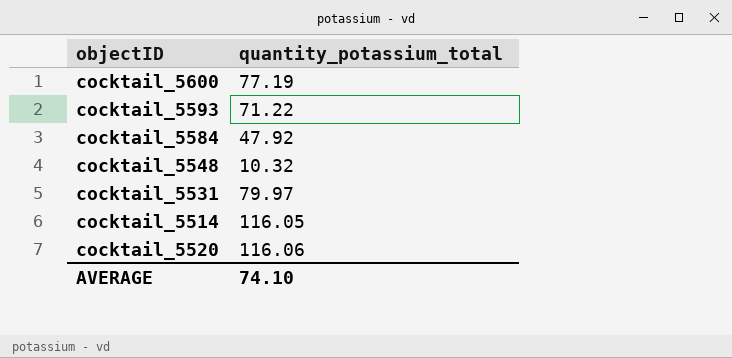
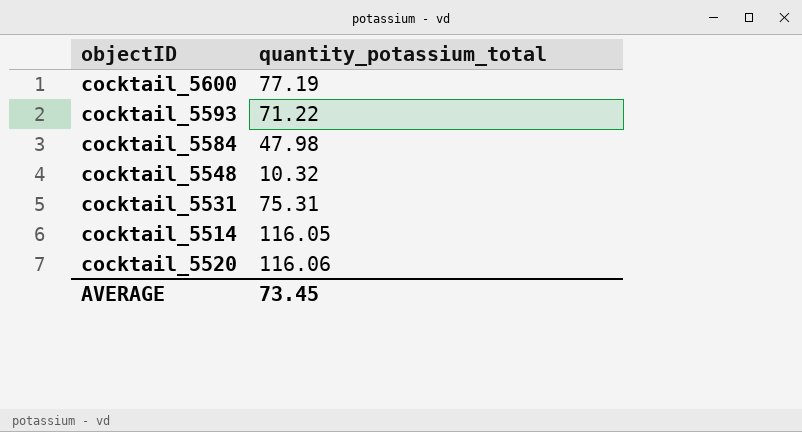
cocktail_5584 | quantity_potassium_total: 47.92 -> 47.98
cocktail_5531 | quantity_potassium_total: 79.97 -> 75.31
AVERAGE | quantity_potassium_total: 74.10 -> 73.45

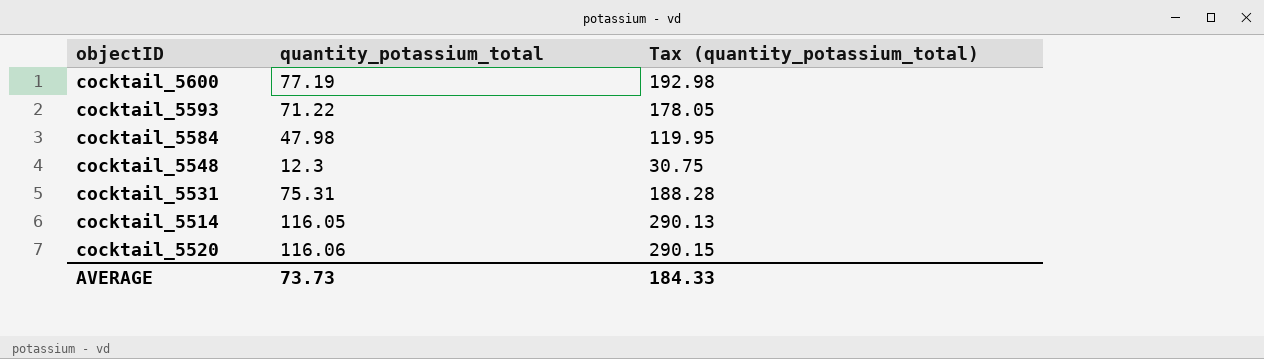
column Tax (quantity_potassium_total) | formula: none -> [quantity_potassium_total] * 2.5
cocktail_5548 | quantity_potassium_total: 10.32 -> 12.3
AVERAGE | quantity_potassium_total: 73.45 -> 73.73

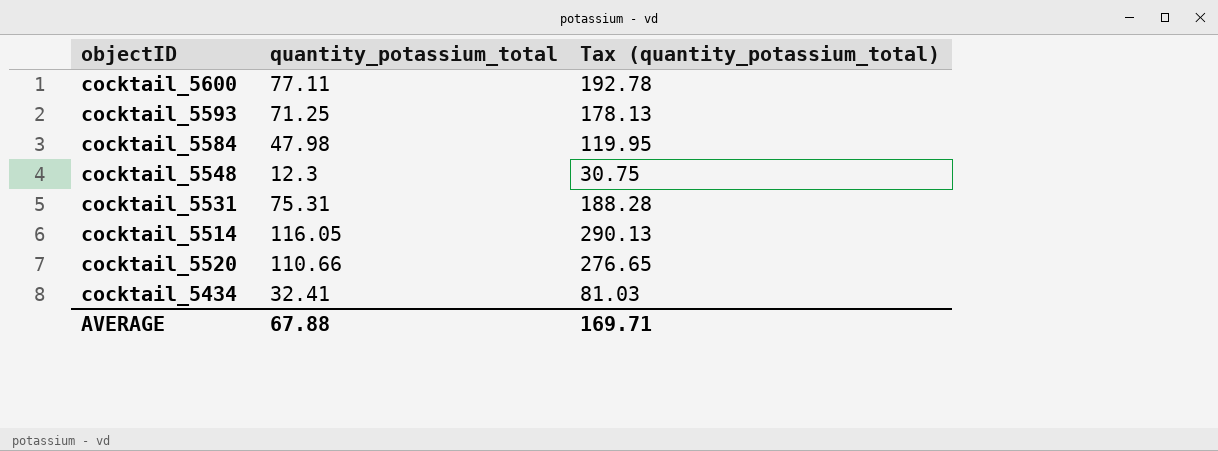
cocktail_5600 | quantity_potassium_total: 77.19 -> 77.11
cocktail_5600 | Tax (quantity_potassium_total): 192.98 -> 192.78
cocktail_5593 | quantity_potassium_total: 71.22 -> 71.25
cocktail_5593 | Tax (quantity_potassium_total): 178.05 -> 178.13
cocktail_5520 | quantity_potassium_total: 116.06 -> 110.66
cocktail_5520 | Tax (quantity_potassium_total): 290.15 -> 276.65
row cocktail_5434: none -> 32.41 | 81.03
AVERAGE | quantity_potassium_total: 73.73 -> 67.88
AVERAGE | Tax (quantity_potassium_total): 184.33 -> 169.71

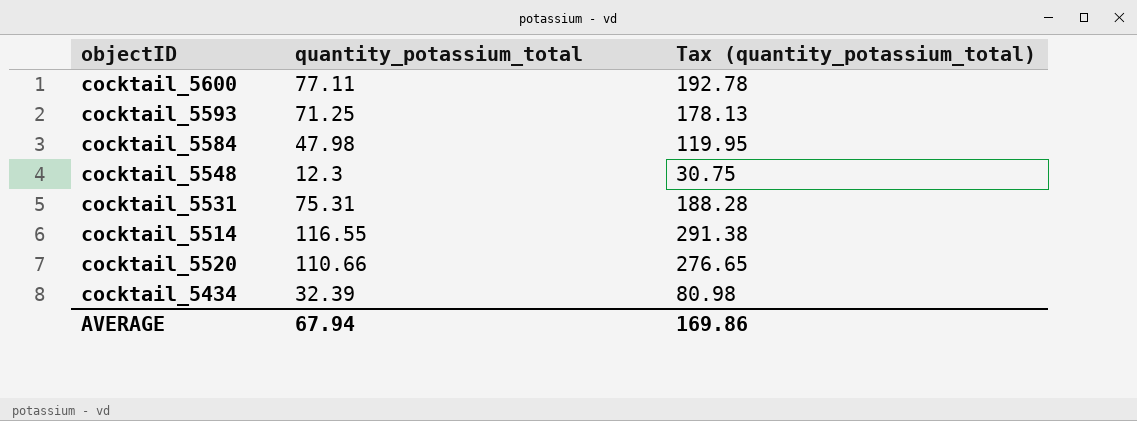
cocktail_5514 | quantity_potassium_total: 116.05 -> 116.55
cocktail_5514 | Tax (quantity_potassium_total): 290.13 -> 291.38
cocktail_5434 | quantity_potassium_total: 32.41 -> 32.39
cocktail_5434 | Tax (quantity_potassium_total): 81.03 -> 80.98
AVERAGE | quantity_potassium_total: 67.88 -> 67.94
AVERAGE | Tax (quantity_potassium_total): 169.71 -> 169.86

